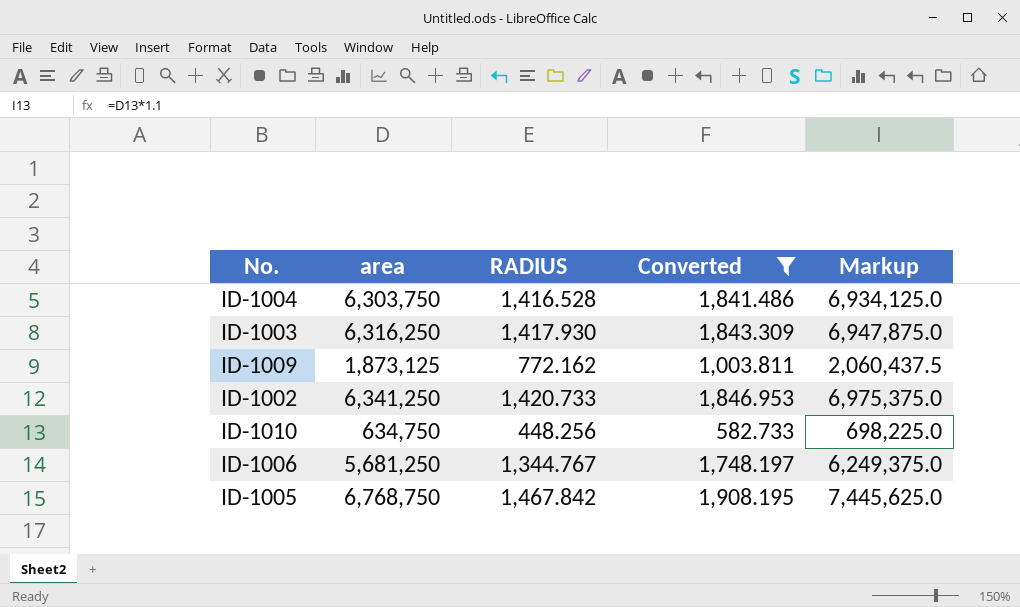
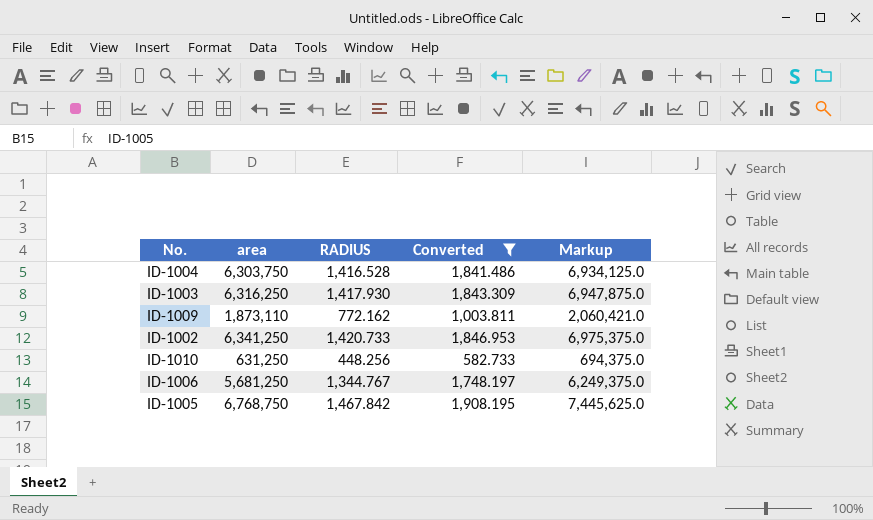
ID-1009 | area: 1,873,125 -> 1,873,110
ID-1009 | Markup: 2,060,437.5 -> 2,060,421.0
ID-1010 | area: 634,750 -> 631,250
ID-1010 | Markup: 698,225.0 -> 694,375.0

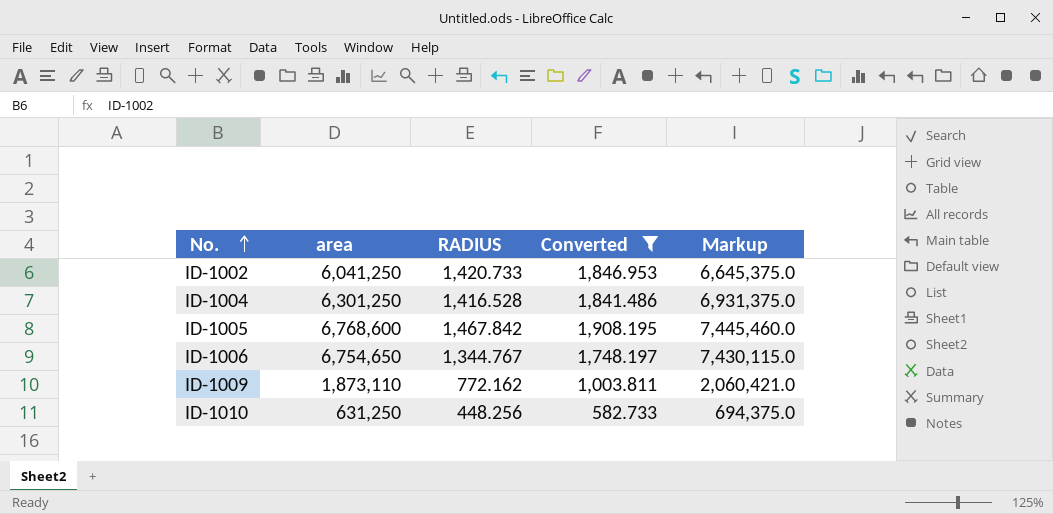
row order: none -> No. ascending
row ID-1003: 6,316,250 | 1,417.930 | 1,843.309 | 6,947,875.0 -> none
ID-1002 | area: 6,341,250 -> 6,041,250
ID-1002 | Markup: 6,975,375.0 -> 6,645,375.0
ID-1004 | area: 6,303,750 -> 6,301,250
ID-1004 | Markup: 6,934,125.0 -> 6,931,375.0
ID-1005 | area: 6,768,750 -> 6,768,600
ID-1005 | Markup: 7,445,625.0 -> 7,445,460.0
ID-1006 | area: 5,681,250 -> 6,754,650
ID-1006 | Markup: 6,249,375.0 -> 7,430,115.0

